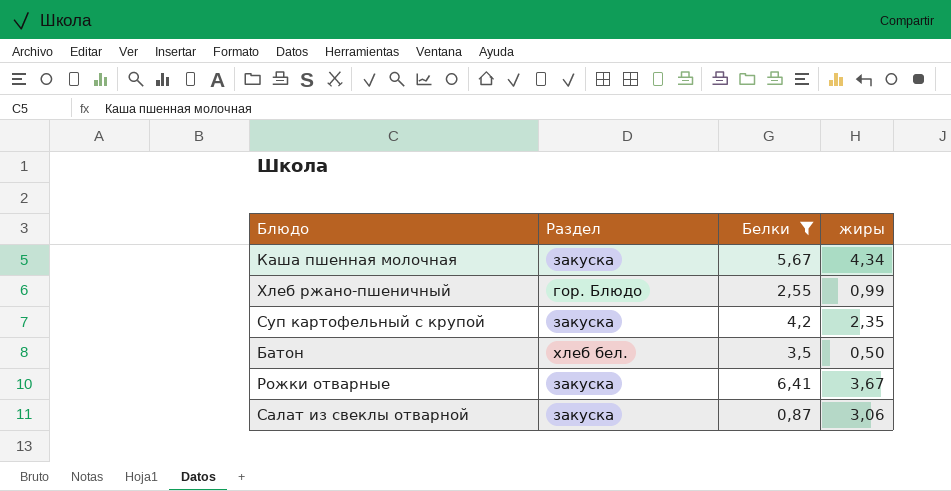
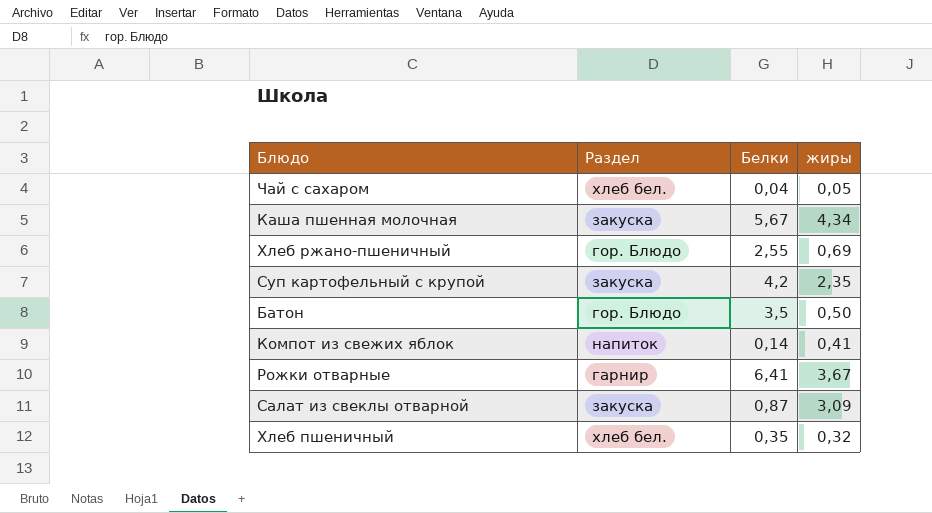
filter: Белки >= 0,87 -> none
Хлеб ржано-пшеничный | жиры: 0,99 -> 0,69
Батон | Раздел: хлеб бел. -> гор. Блюдо
Рожки отварные | Раздел: закуска -> гарнир
Салат из свеклы отварной | жиры: 3,06 -> 3,09

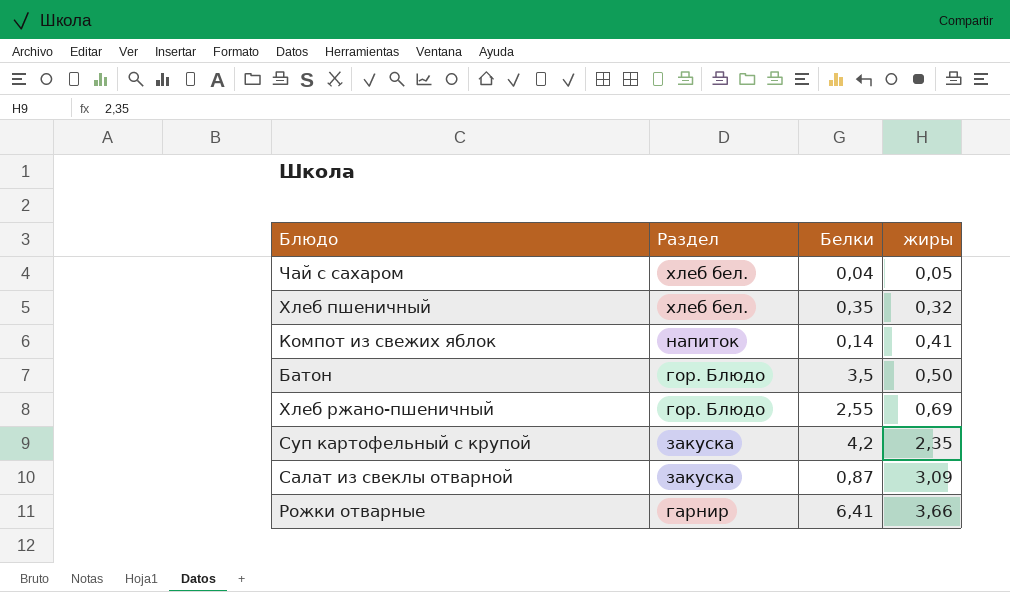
row order: none -> жиры ascending
row Каша пшенная молочная: закуска | 5,67 | 4,34 -> none
Рожки отварные | жиры: 3,67 -> 3,66

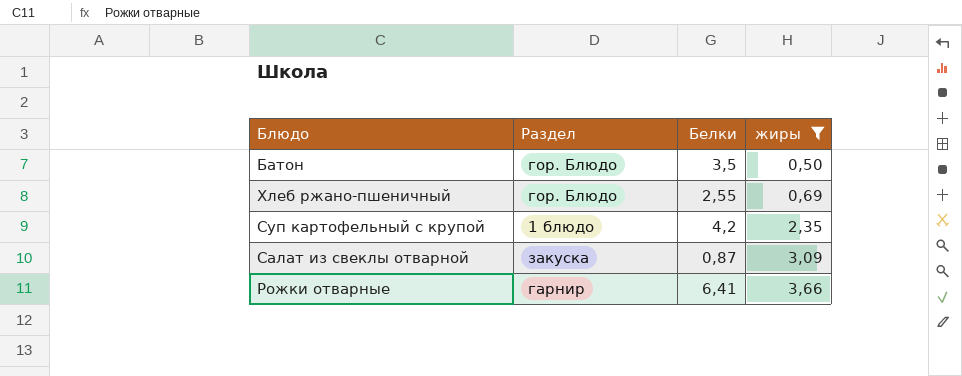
filter: none -> жиры >= 0,50
Суп картофельный с крупой | Раздел: закуска -> 1 блюдо

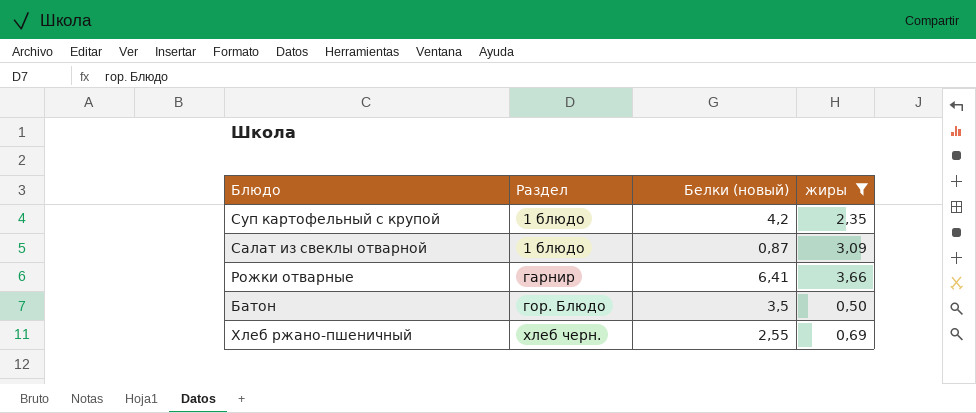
row order: жиры ascending -> Раздел ascending
column name: Белки -> Белки (новый)
Салат из свеклы отварной | Раздел: закуска -> 1 блюдо
Хлеб ржано-пшеничный | Раздел: гор. Блюдо -> хлеб черн.

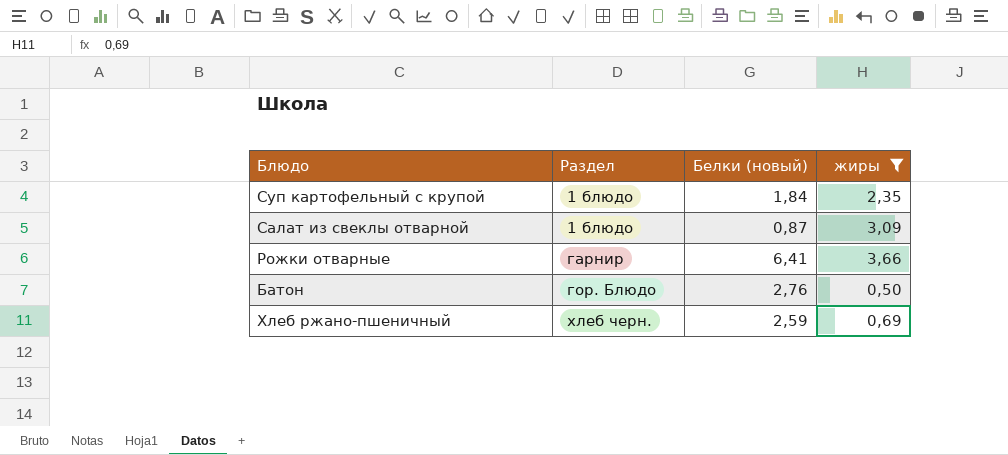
Суп картофельный с крупой | Белки (новый): 4,2 -> 1,84
Батон | Белки (новый): 3,5 -> 2,76
Хлеб ржано-пшеничный | Белки (новый): 2,55 -> 2,59

